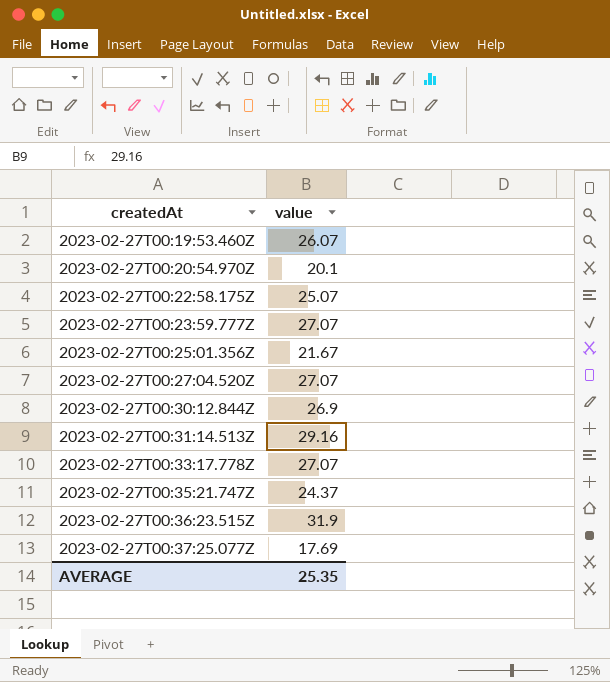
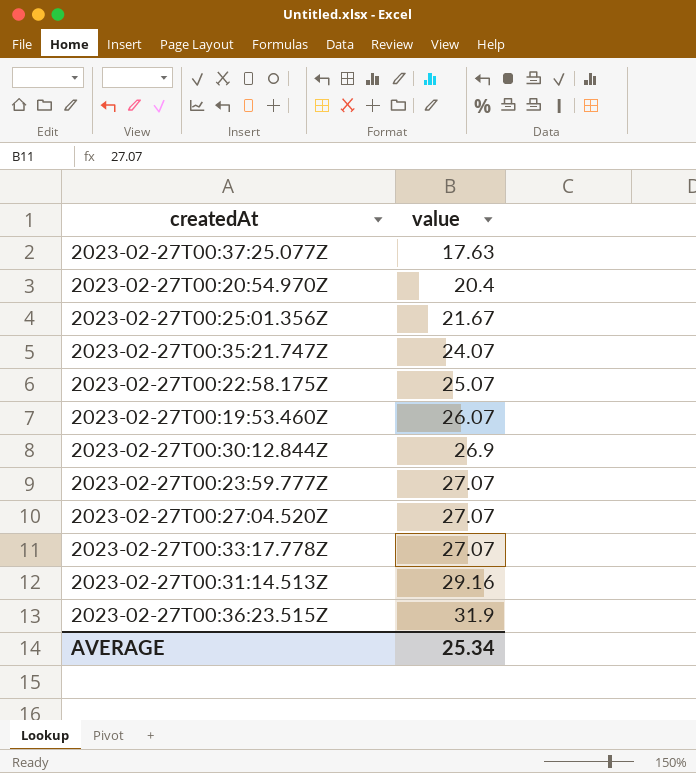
row order: createdAt ascending -> value ascending
2023-02-27T00:37:25.077Z | value: 17.69 -> 17.63
2023-02-27T00:20:54.970Z | value: 20.1 -> 20.4
2023-02-27T00:35:21.747Z | value: 24.37 -> 24.07
AVERAGE | value: 25.35 -> 25.34

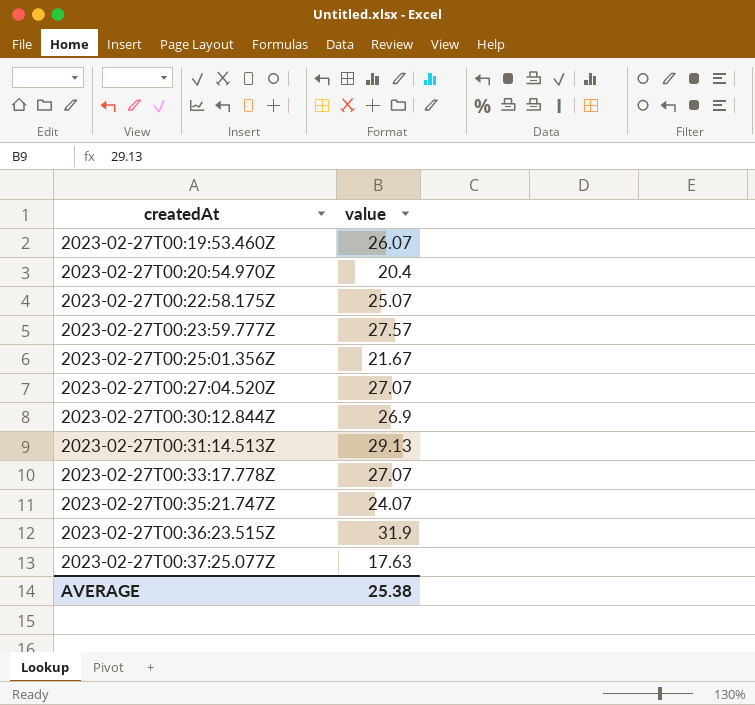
row order: value ascending -> createdAt ascending
2023-02-27T00:23:59.777Z | value: 27.07 -> 27.57
2023-02-27T00:31:14.513Z | value: 29.16 -> 29.13
AVERAGE | value: 25.34 -> 25.38

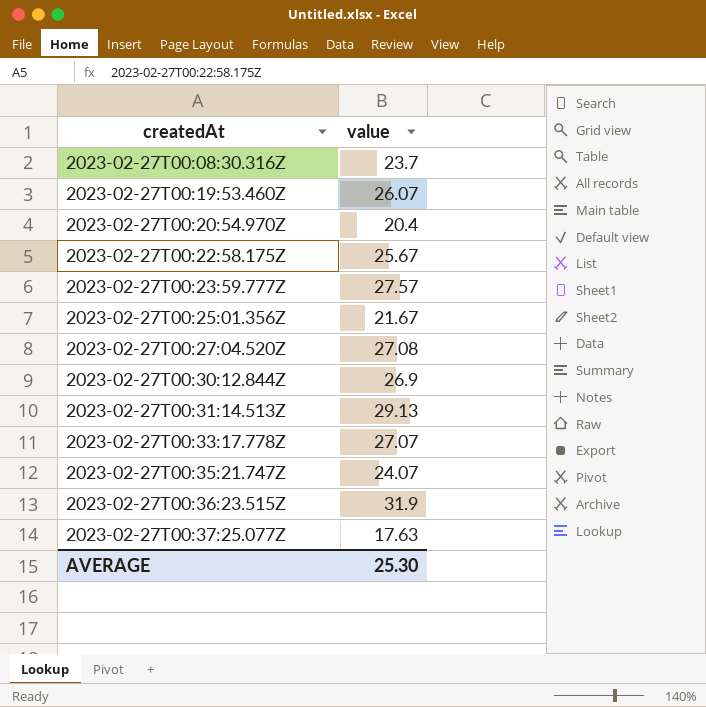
row 2023-02-27T00:08:30.316Z: none -> 23.7
2023-02-27T00:22:58.175Z | value: 25.07 -> 25.67
2023-02-27T00:27:04.520Z | value: 27.07 -> 27.08
AVERAGE | value: 25.38 -> 25.30

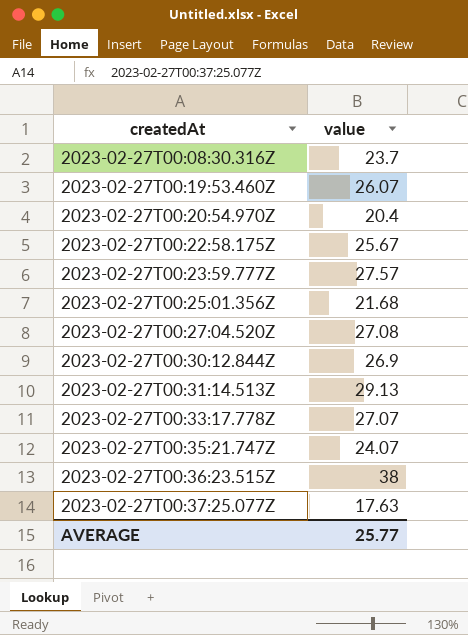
2023-02-27T00:25:01.356Z | value: 21.67 -> 21.68
2023-02-27T00:36:23.515Z | value: 31.9 -> 38
AVERAGE | value: 25.30 -> 25.77

